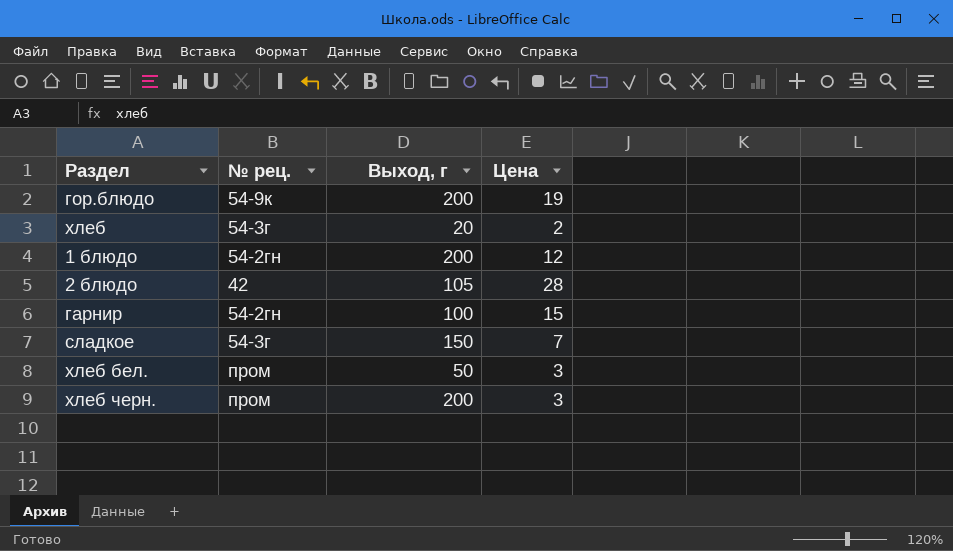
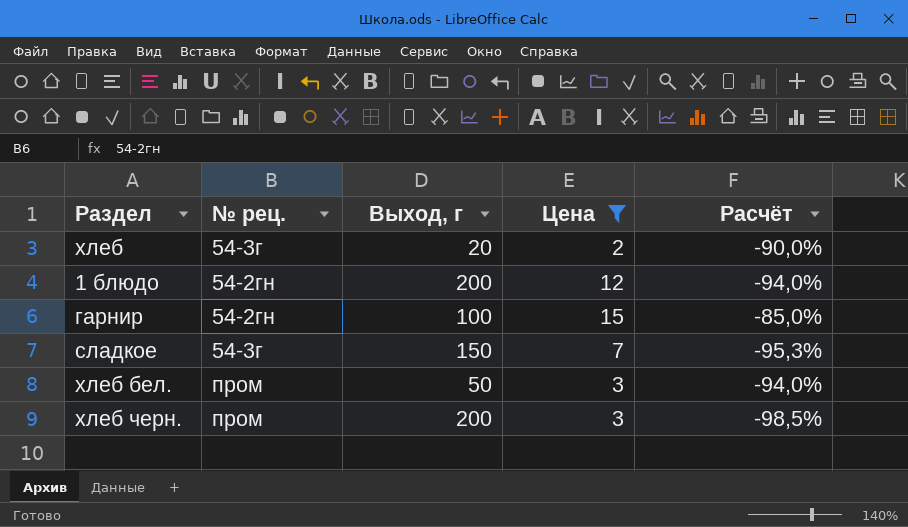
filter: none -> Цена <= 15
column Расчёт | formula: none -> ([Цена] - [Выход, г]) / [Выход, г]

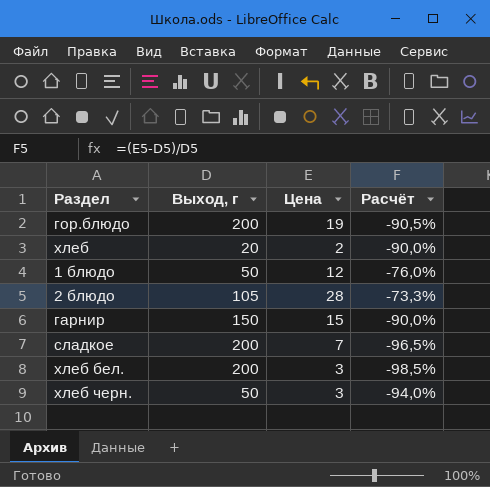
filter: Цена <= 15 -> none
column № рец. | position: 2 -> none
1 блюдо | Выход, г: 200 -> 50
1 блюдо | Расчёт: -94,0% -> -76,0%
гарнир | Выход, г: 100 -> 150
гарнир | Расчёт: -85,0% -> -90,0%
сладкое | Выход, г: 150 -> 200
сладкое | Расчёт: -95,3% -> -96,5%
хлеб бел. | Выход, г: 50 -> 200
хлеб бел. | Расчёт: -94,0% -> -98,5%
хлеб черн. | Выход, г: 200 -> 50
хлеб черн. | Расчёт: -98,5% -> -94,0%

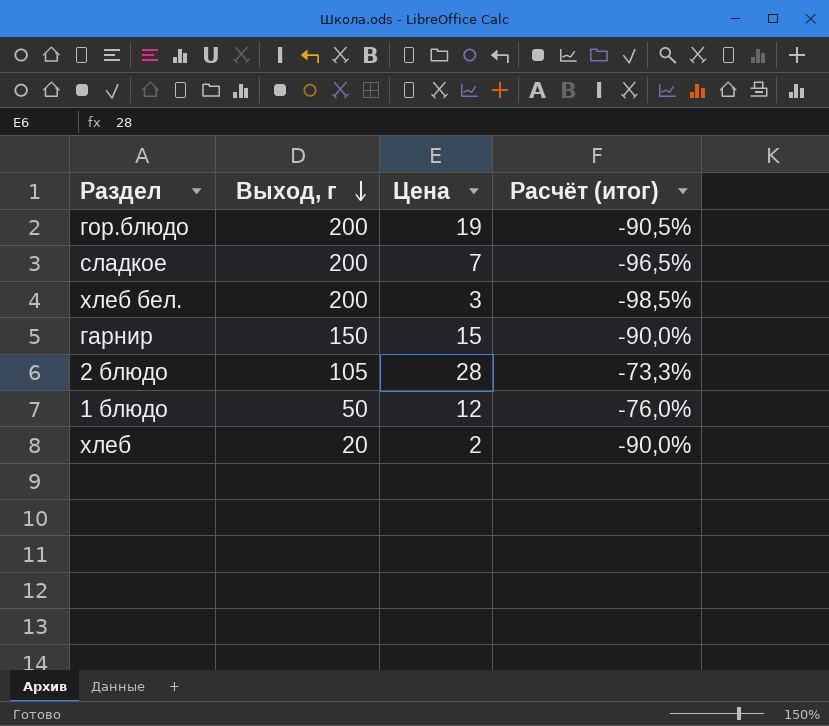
row order: none -> Выход, г descending
column name: Расчёт -> Расчёт (итог)
row хлеб черн.: 50 | 3 | -94,0% -> none

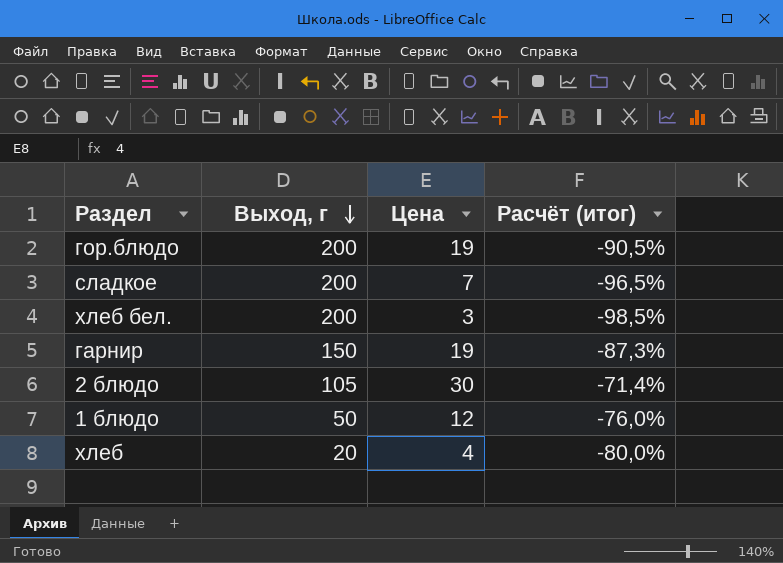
гарнир | Цена: 15 -> 19
гарнир | Расчёт (итог): -90,0% -> -87,3%
2 блюдо | Цена: 28 -> 30
2 блюдо | Расчёт (итог): -73,3% -> -71,4%
хлеб | Цена: 2 -> 4
хлеб | Расчёт (итог): -90,0% -> -80,0%

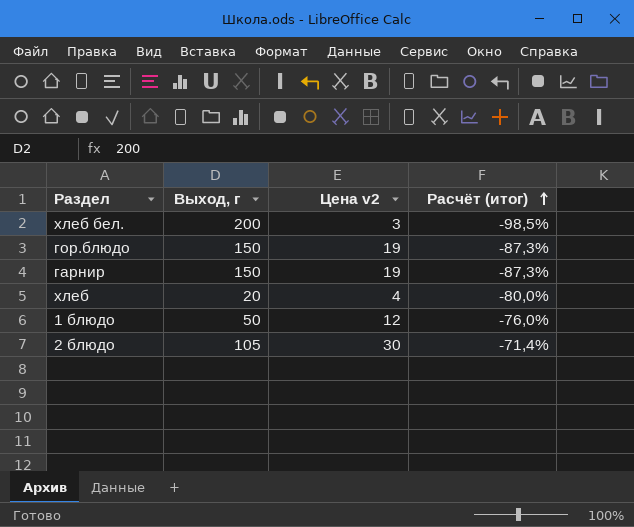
row order: Выход, г descending -> Расчёт (итог) ascending
column name: Цена -> Цена v2
row сладкое: 200 | 7 | -96,5% -> none
гор.блюдо | Выход, г: 200 -> 150
гор.блюдо | Расчёт (итог): -90,5% -> -87,3%

